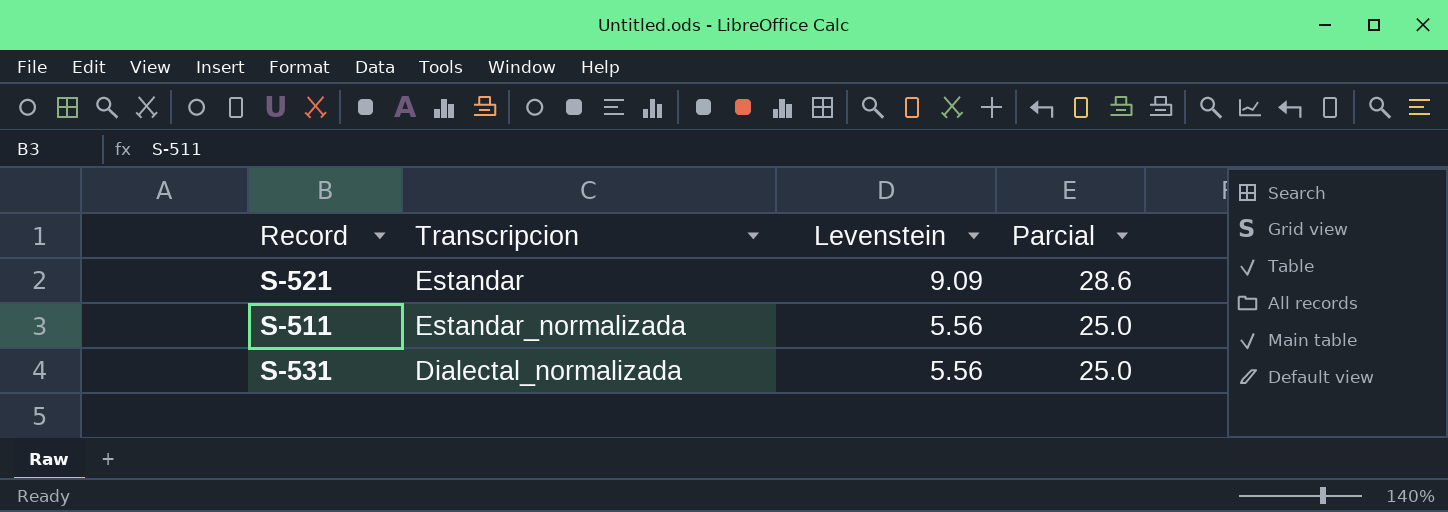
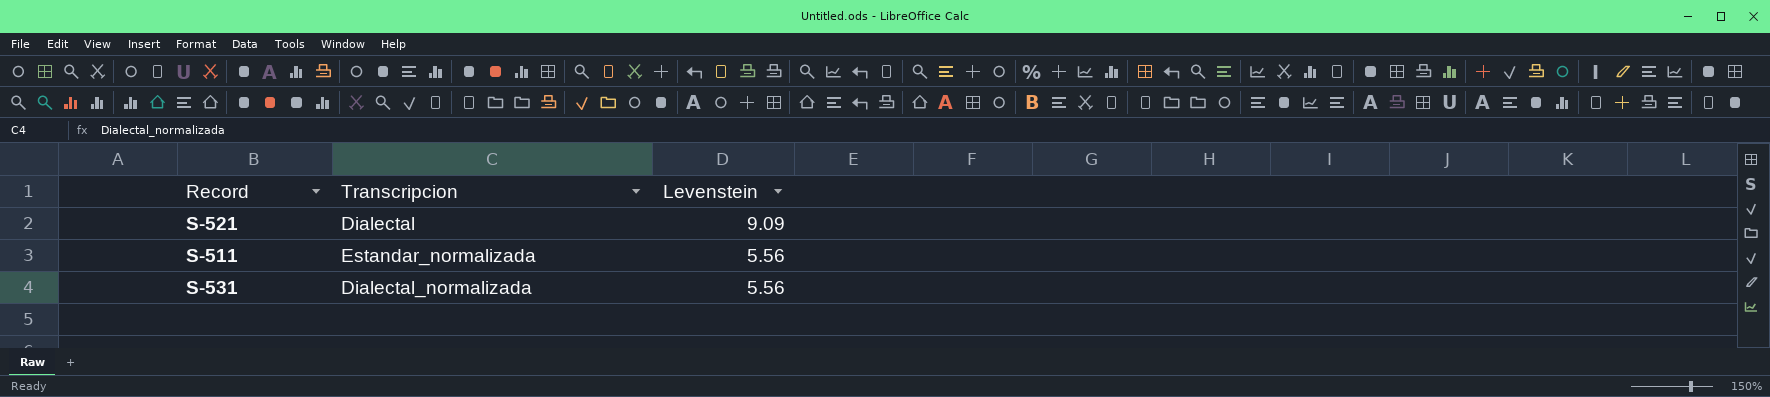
column Parcial | position: 4 -> none
S-521 | Transcripcion: Estandar -> Dialectal

